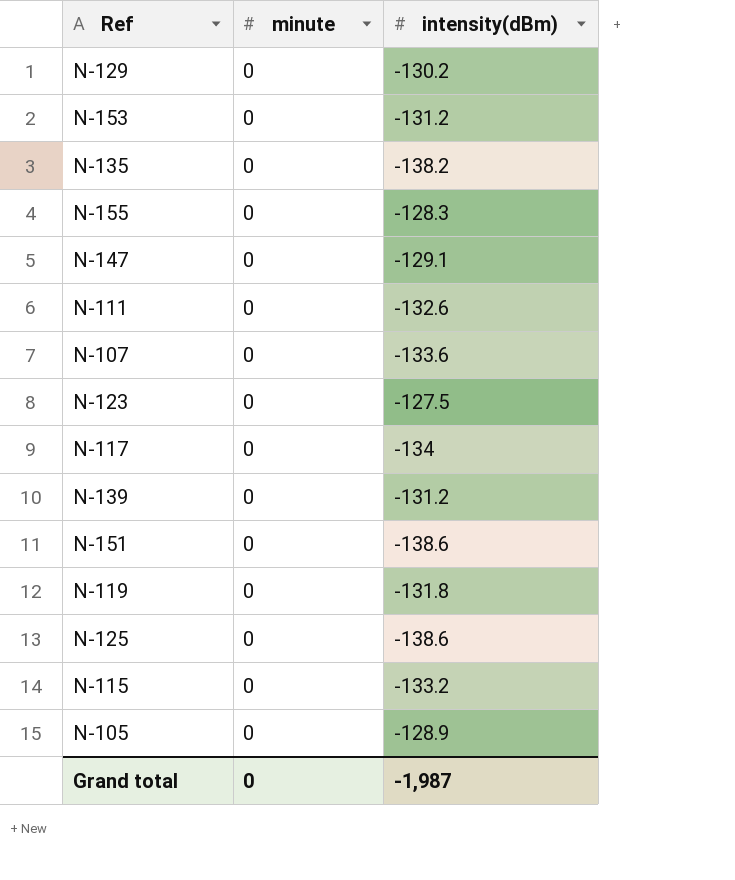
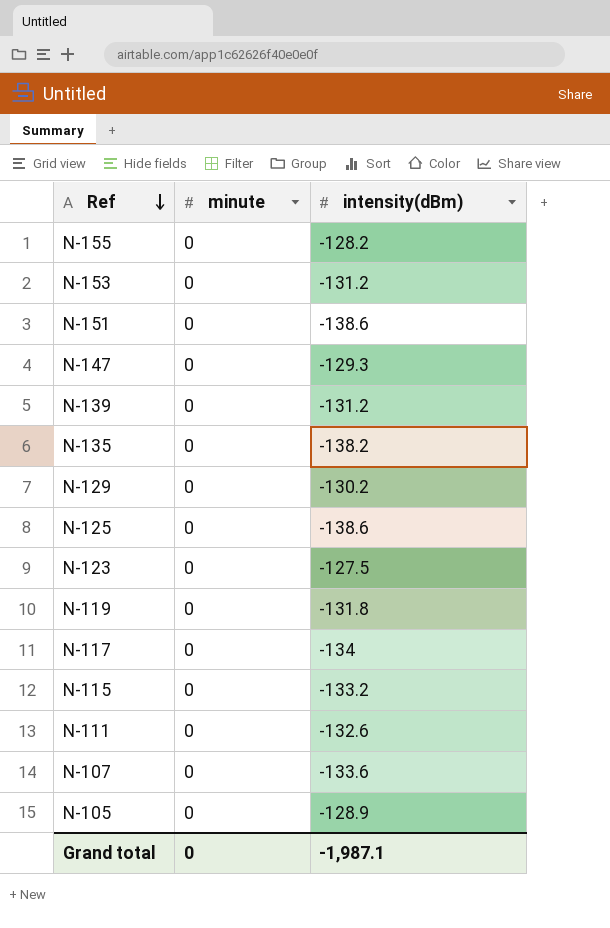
row order: none -> Ref descending
N-155 | intensity(dBm): -128.3 -> -128.2
N-147 | intensity(dBm): -129.1 -> -129.3
Grand total | intensity(dBm): -1,987 -> -1,987.1

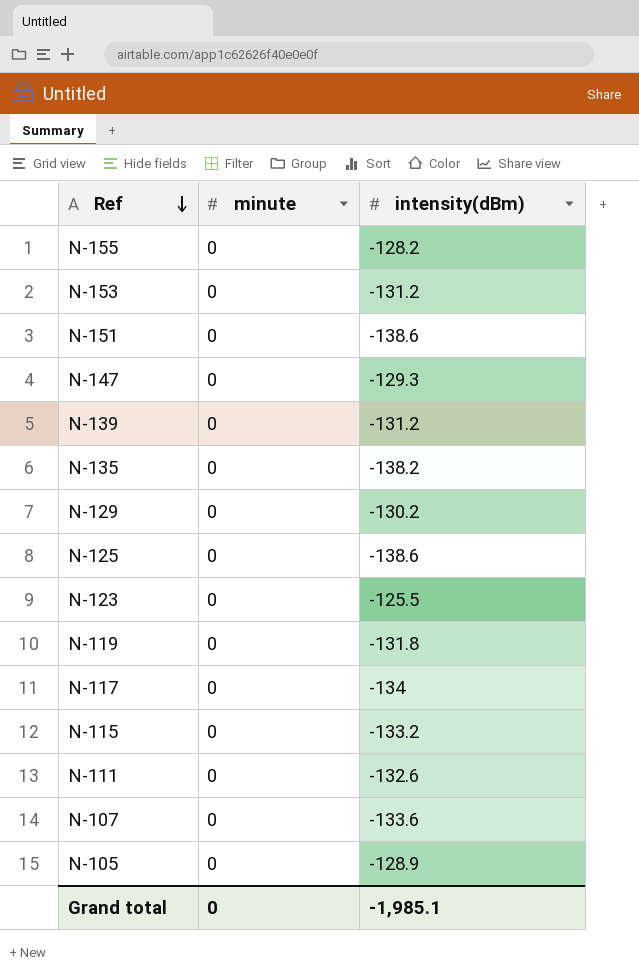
N-123 | intensity(dBm): -127.5 -> -125.5
Grand total | intensity(dBm): -1,987.1 -> -1,985.1

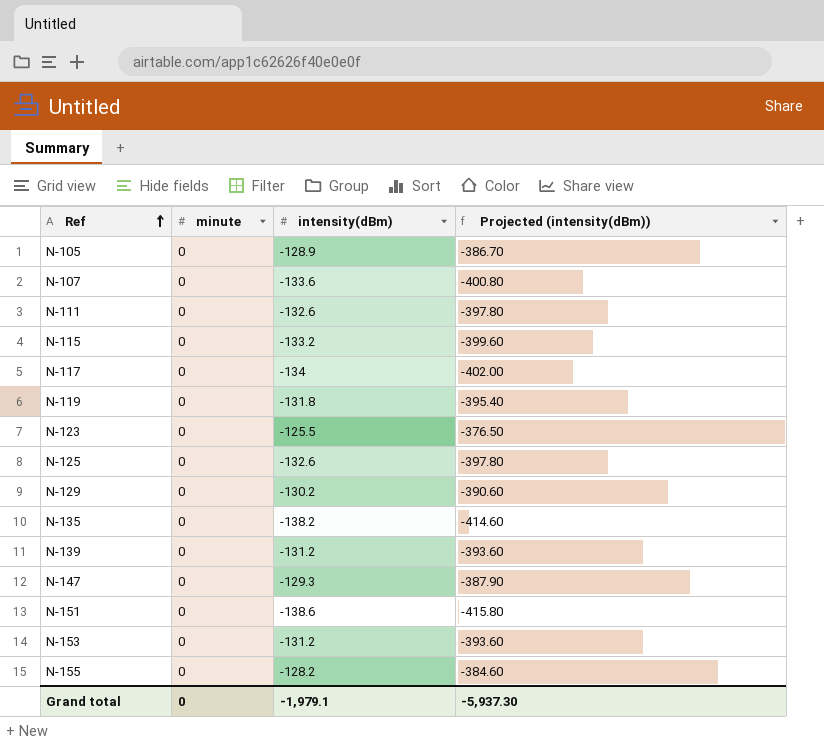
row order: Ref descending -> Ref ascending
column Projected (intensity(dBm)) | formula: none -> [intensity(dBm)] * 3
N-125 | intensity(dBm): -138.6 -> -132.6
Grand total | intensity(dBm): -1,985.1 -> -1,979.1

